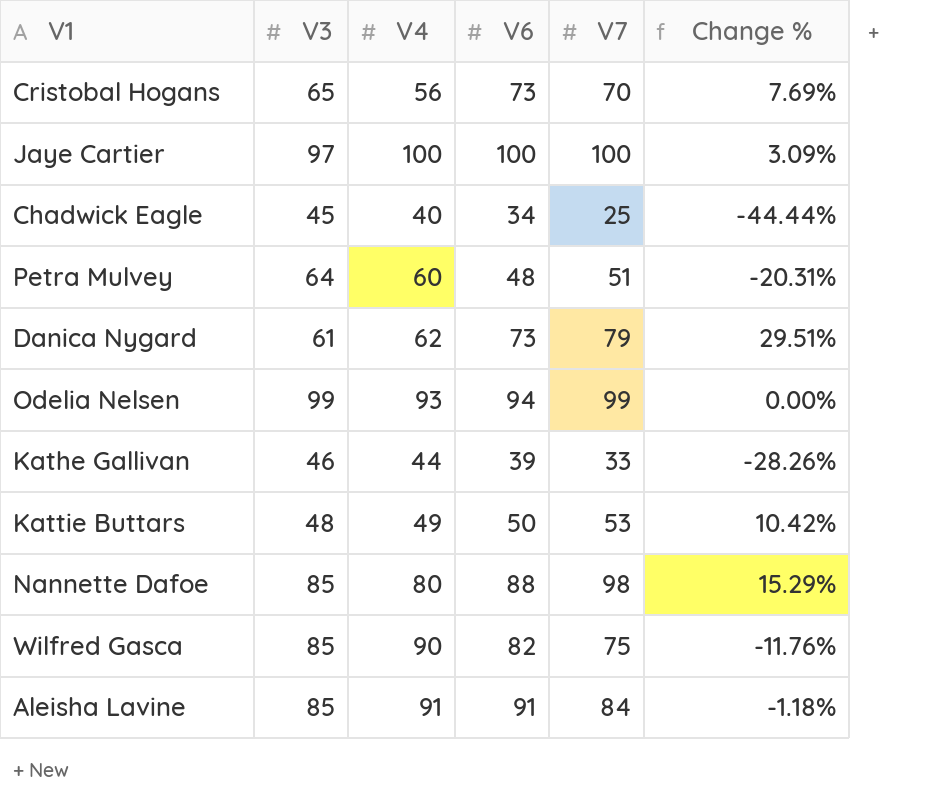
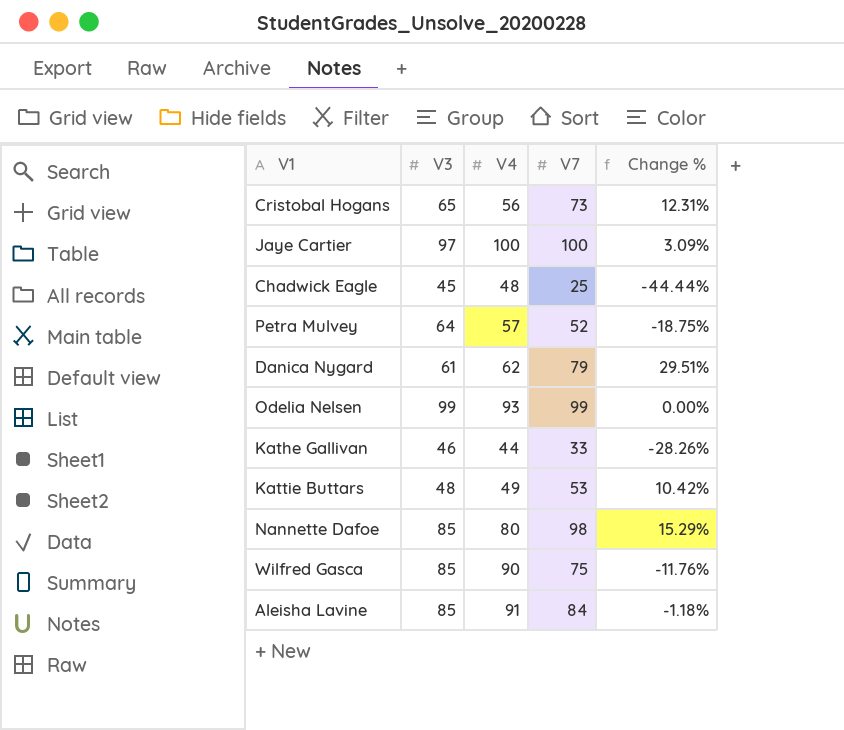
column V6 | position: 4 -> none
Cristobal Hogans | V7: 70 -> 73
Cristobal Hogans | Change %: 7.69% -> 12.31%
Chadwick Eagle | V4: 40 -> 48
Petra Mulvey | V4: 60 -> 57
Petra Mulvey | V7: 51 -> 52
Petra Mulvey | Change %: -20.31% -> -18.75%

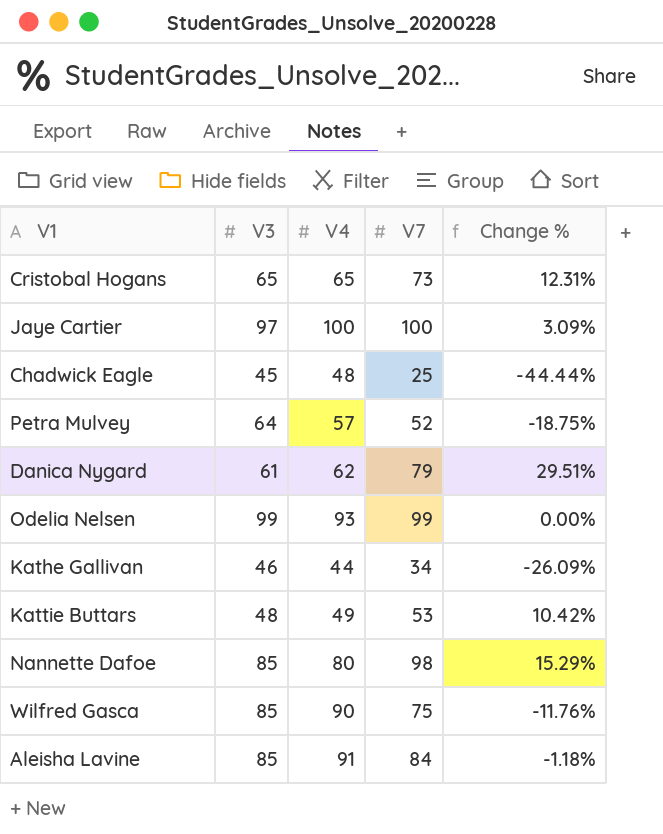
Cristobal Hogans | V4: 56 -> 65
Kathe Gallivan | V7: 33 -> 34
Kathe Gallivan | Change %: -28.26% -> -26.09%

